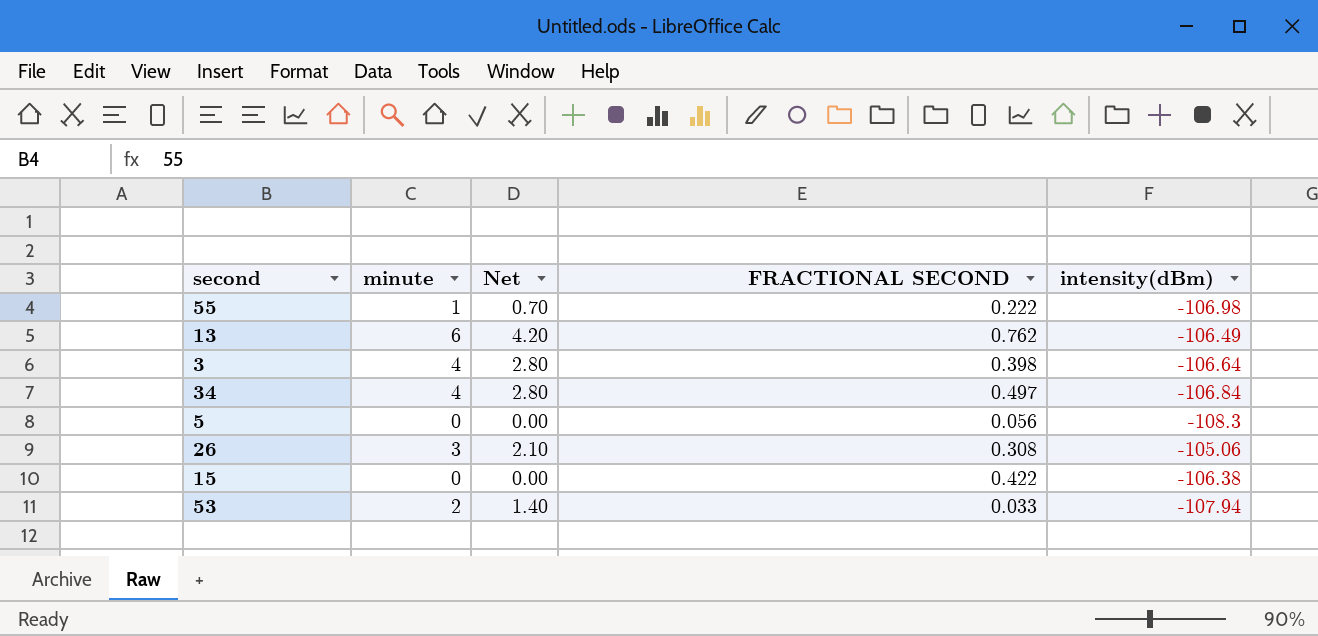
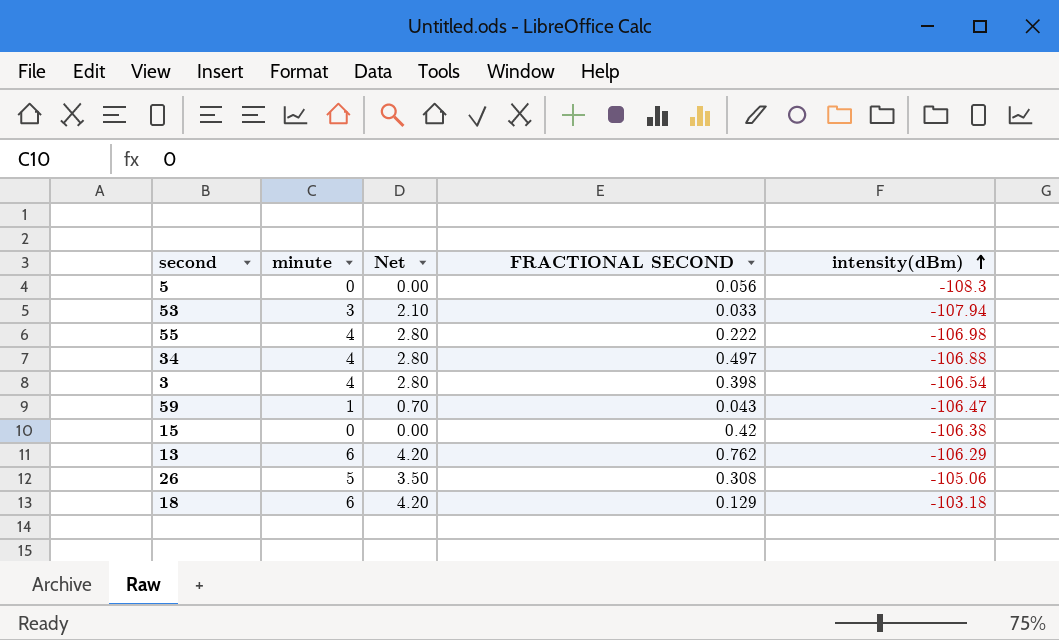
row order: none -> intensity(dBm) ascending
53 | minute: 2 -> 3
53 | Net: 1.40 -> 2.10
55 | minute: 1 -> 4
55 | Net: 0.70 -> 2.80
34 | intensity(dBm): -106.84 -> -106.88
3 | intensity(dBm): -106.64 -> -106.54
row 59: none -> 1 | 0.70 | 0.043 | -106.47
15 | FRACTIONAL SECOND: 0.422 -> 0.42
13 | intensity(dBm): -106.49 -> -106.29
26 | minute: 3 -> 5
26 | Net: 2.10 -> 3.50
row 18: none -> 6 | 4.20 | 0.129 | -103.18

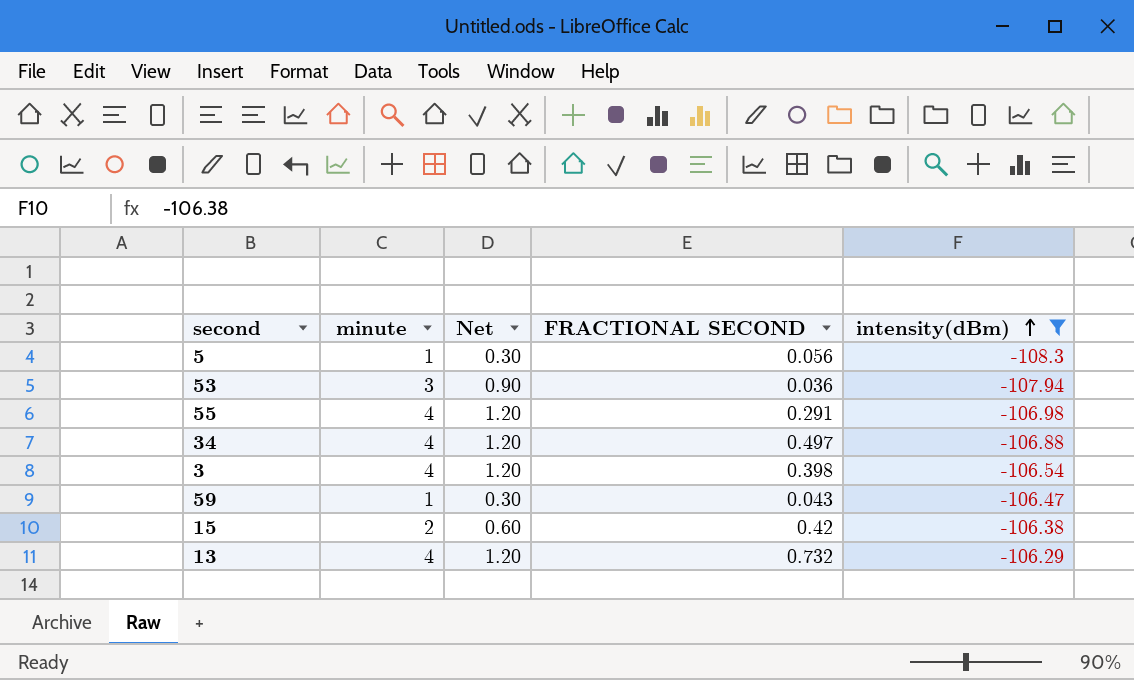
filter: none -> intensity(dBm) <= -106.29
column Net | formula: [minute] * 0.7 -> [minute] * 0.3
5 | minute: 0 -> 1
53 | FRACTIONAL SECOND: 0.033 -> 0.036
55 | FRACTIONAL SECOND: 0.222 -> 0.291
15 | minute: 0 -> 2
13 | minute: 6 -> 4
13 | FRACTIONAL SECOND: 0.762 -> 0.732

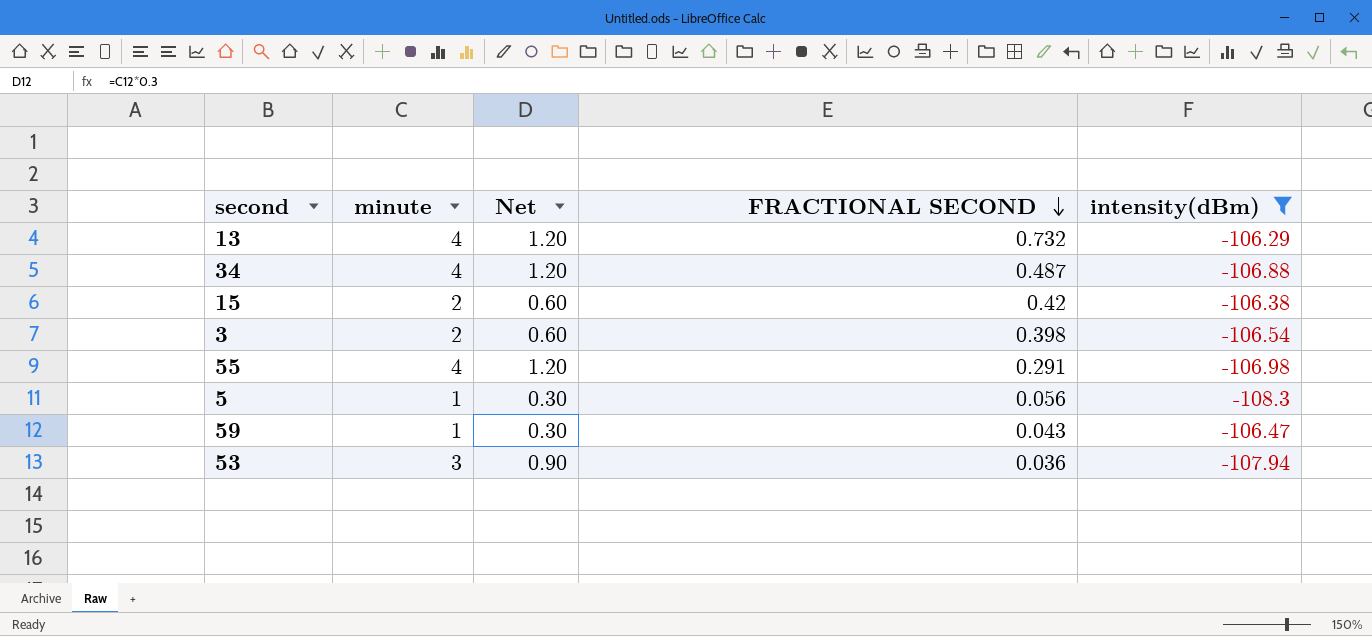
row order: intensity(dBm) ascending -> FRACTIONAL SECOND descending
34 | FRACTIONAL SECOND: 0.497 -> 0.487
3 | minute: 4 -> 2
3 | Net: 1.20 -> 0.60

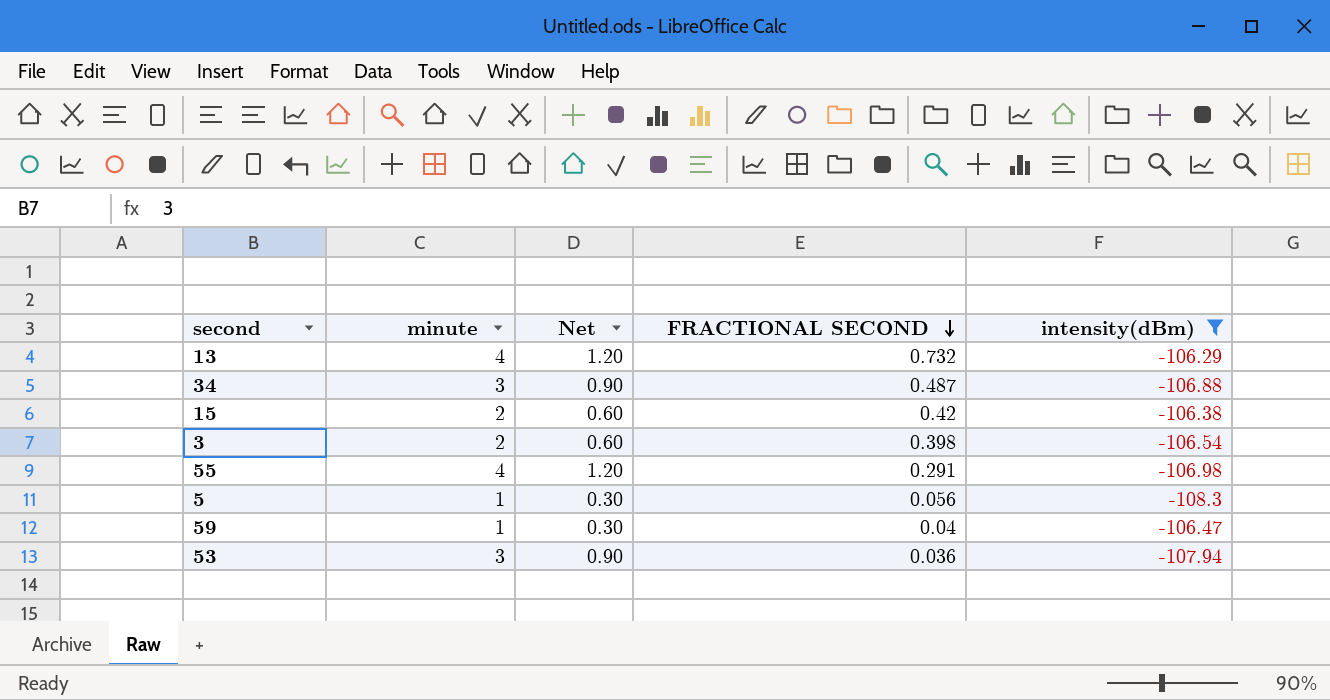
34 | minute: 4 -> 3
34 | Net: 1.20 -> 0.90
59 | FRACTIONAL SECOND: 0.043 -> 0.04

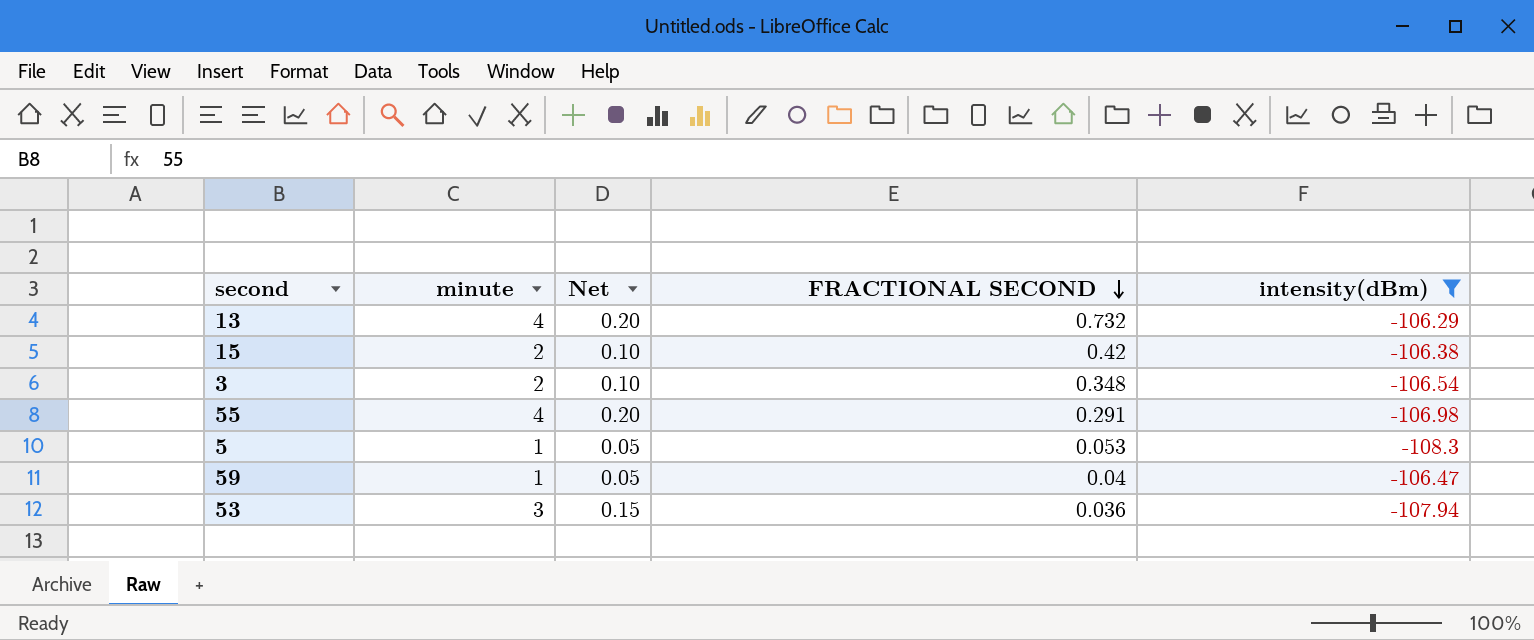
column Net | formula: [minute] * 0.3 -> [minute] * 0.05
row 34: 3 | 0.90 | 0.487 | -106.88 -> none
3 | FRACTIONAL SECOND: 0.398 -> 0.348
5 | FRACTIONAL SECOND: 0.056 -> 0.053

